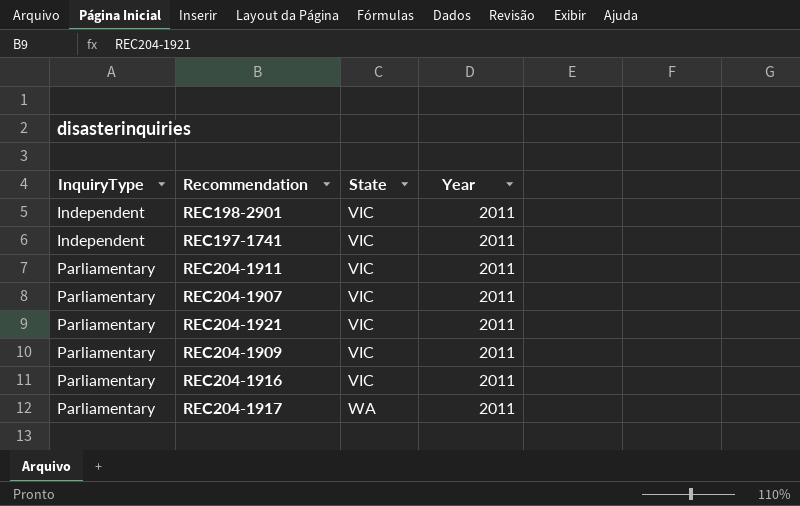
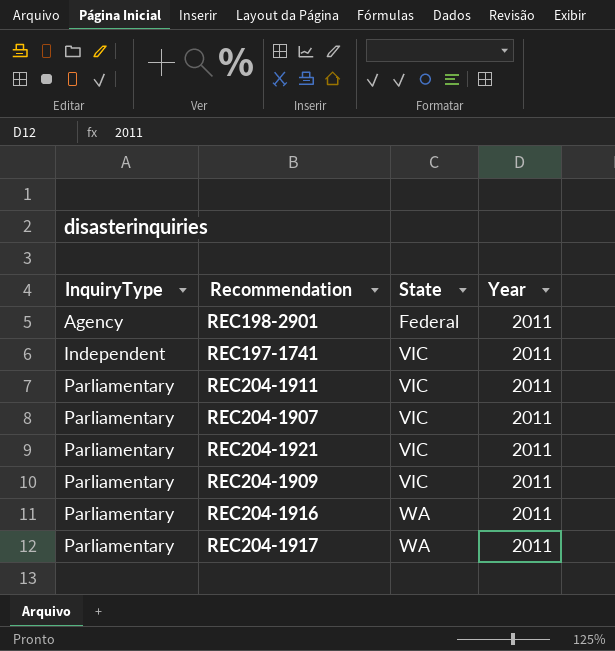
REC198-2901 | InquiryType: Independent -> Agency
REC198-2901 | State: VIC -> Federal
REC204-1916 | State: VIC -> WA

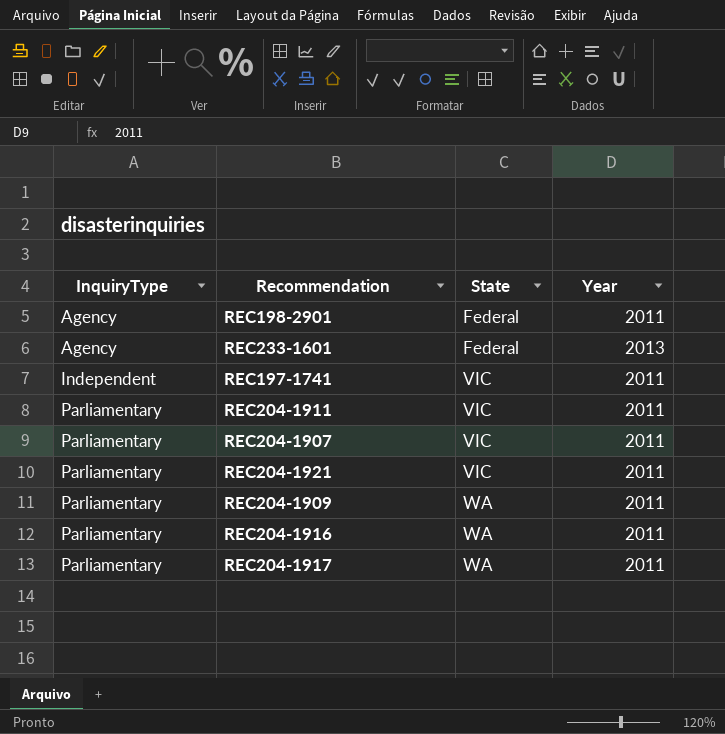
row REC233-1601: none -> Agency | Federal | 2013
REC204-1909 | State: VIC -> WA

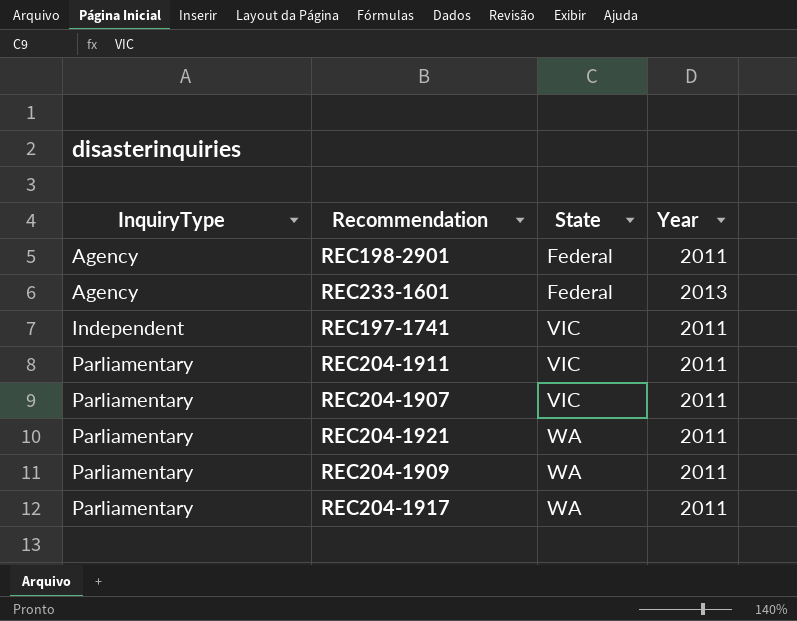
row REC204-1916: Parliamentary | WA | 2011 -> none
REC204-1921 | State: VIC -> WA

